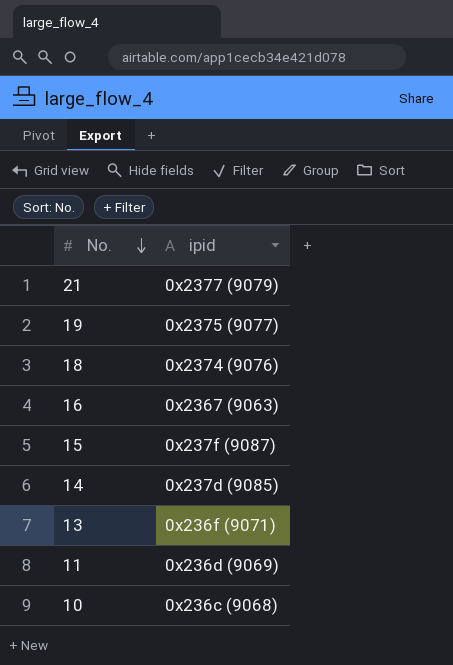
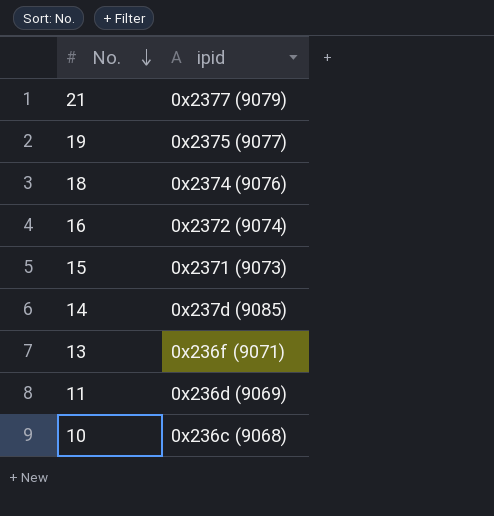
16 | ipid: 0x2367 (9063) -> 0x2372 (9074)
15 | ipid: 0x237f (9087) -> 0x2371 (9073)

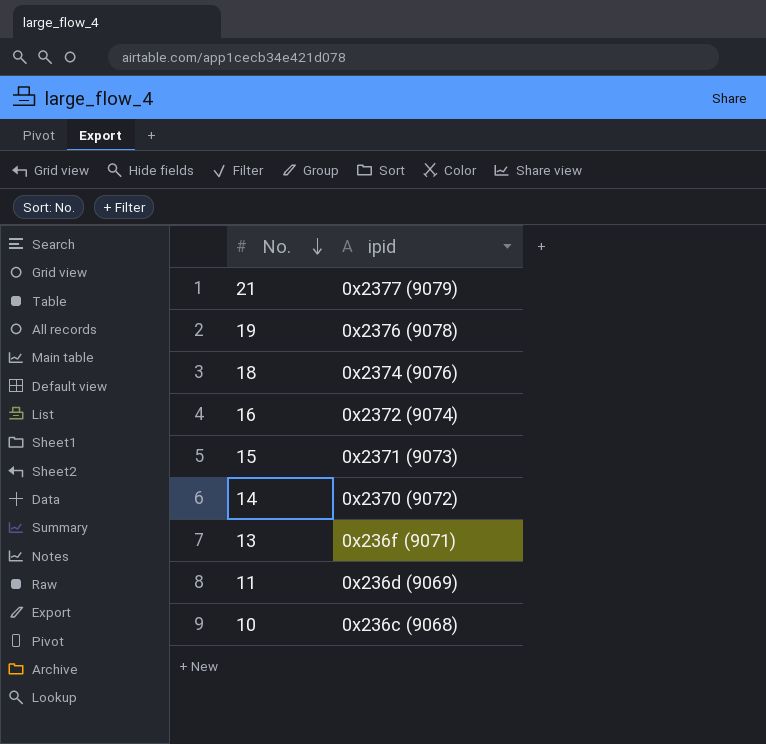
19 | ipid: 0x2375 (9077) -> 0x2376 (9078)
14 | ipid: 0x237d (9085) -> 0x2370 (9072)

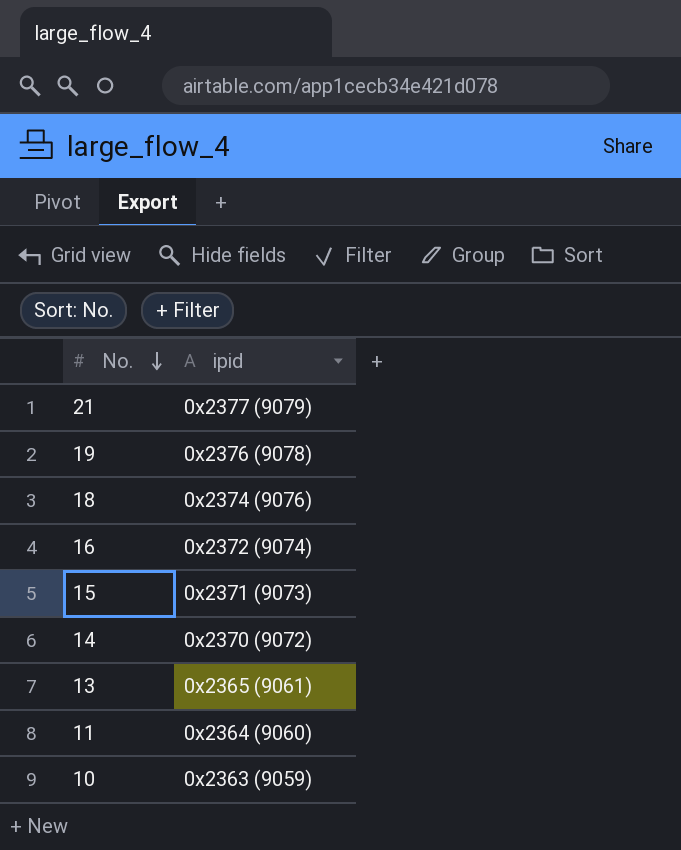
13 | ipid: 0x236f (9071) -> 0x2365 (9061)
11 | ipid: 0x236d (9069) -> 0x2364 (9060)
10 | ipid: 0x236c (9068) -> 0x2363 (9059)

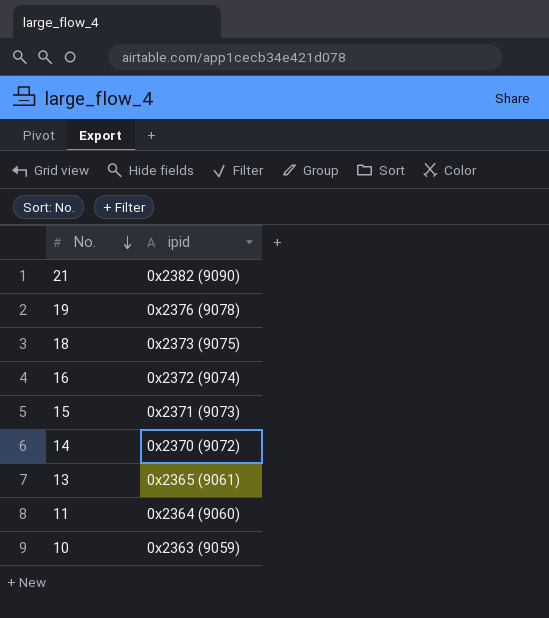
21 | ipid: 0x2377 (9079) -> 0x2382 (9090)
18 | ipid: 0x2374 (9076) -> 0x2373 (9075)

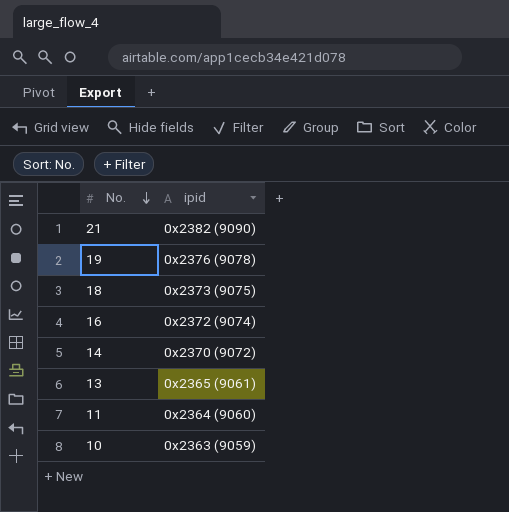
row 15: 0x2371 (9073) -> none

